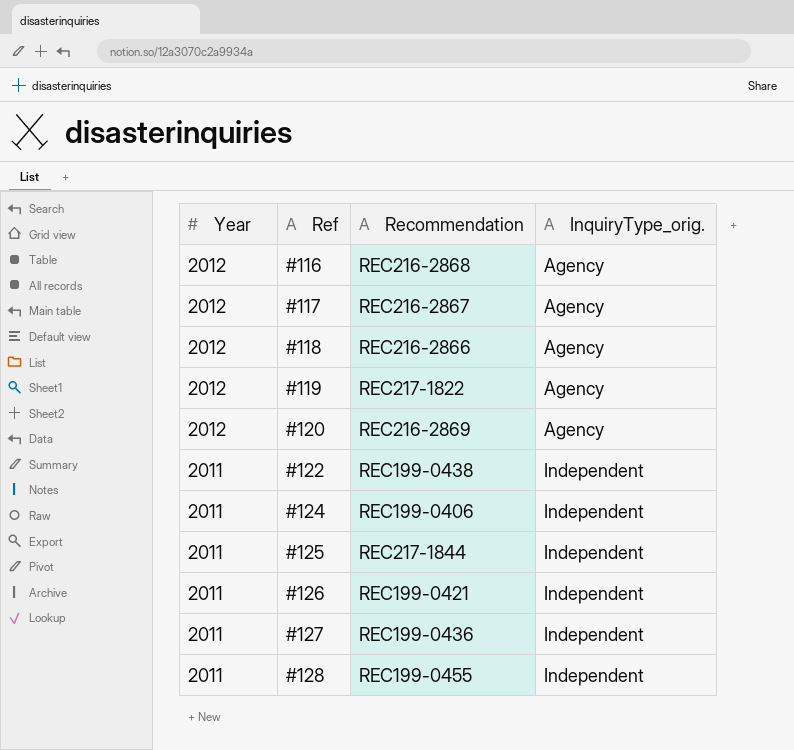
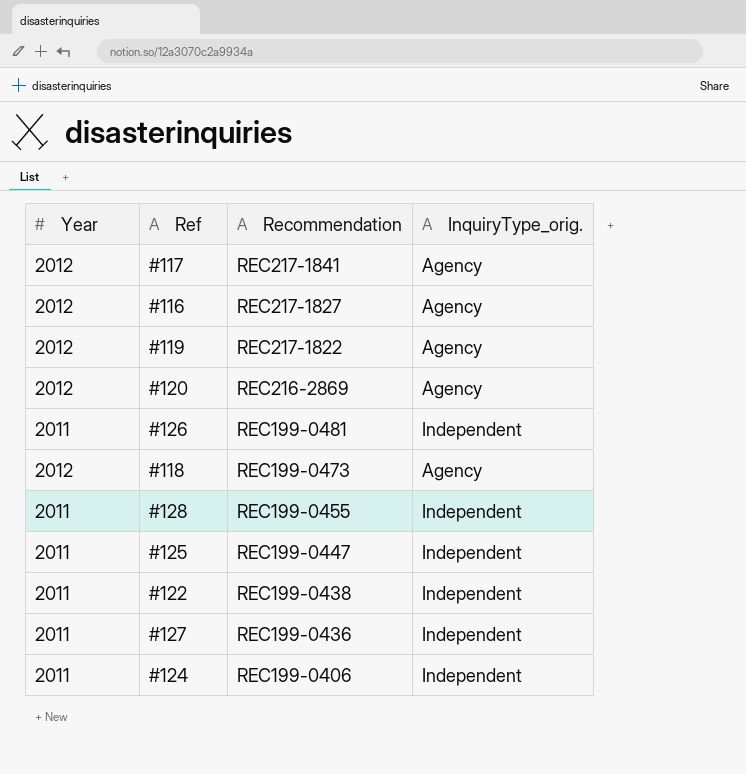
row order: Year descending -> Recommendation descending
#117 | Recommendation: REC216-2867 -> REC217-1841
#116 | Recommendation: REC216-2868 -> REC217-1827
#126 | Recommendation: REC199-0421 -> REC199-0481
#118 | Recommendation: REC216-2866 -> REC199-0473
#125 | Recommendation: REC217-1844 -> REC199-0447

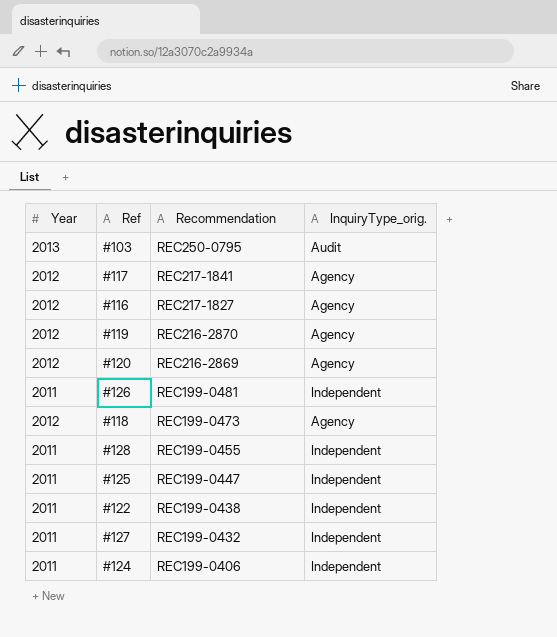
row #103: none -> 2013 | REC250-0795 | Audit
#119 | Recommendation: REC217-1822 -> REC216-2870
#127 | Recommendation: REC199-0436 -> REC199-0432

